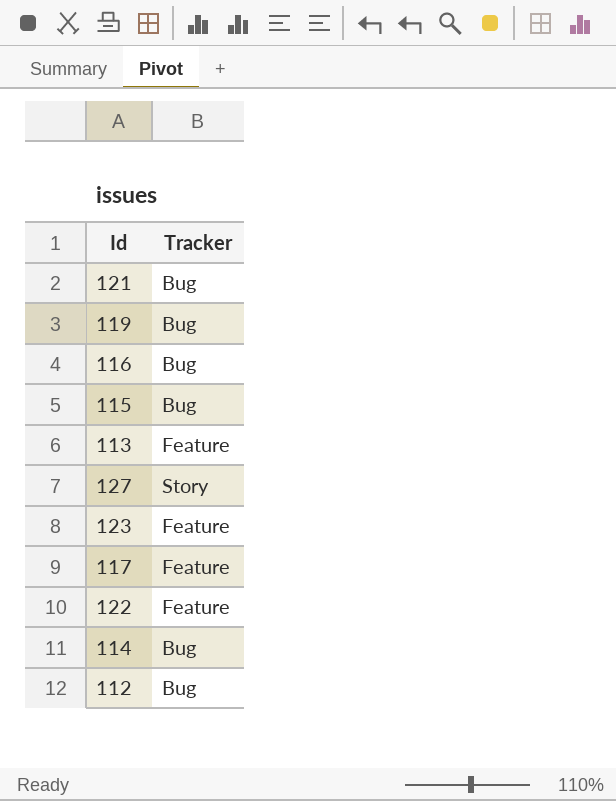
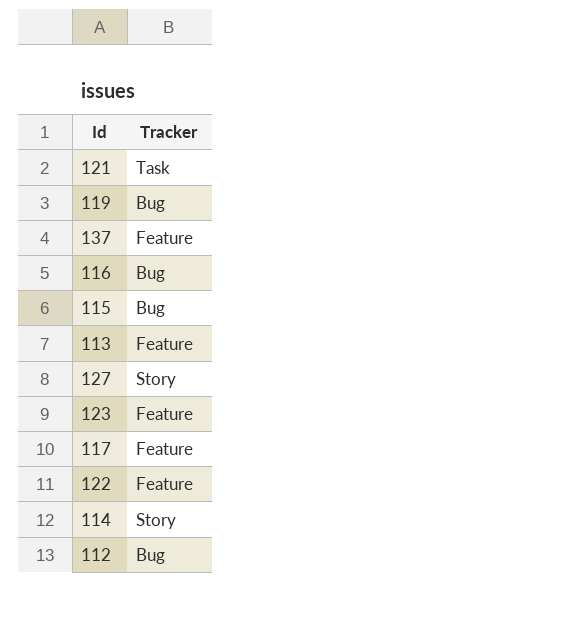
121 | Tracker: Bug -> Task
row 137: none -> Feature
114 | Tracker: Bug -> Story

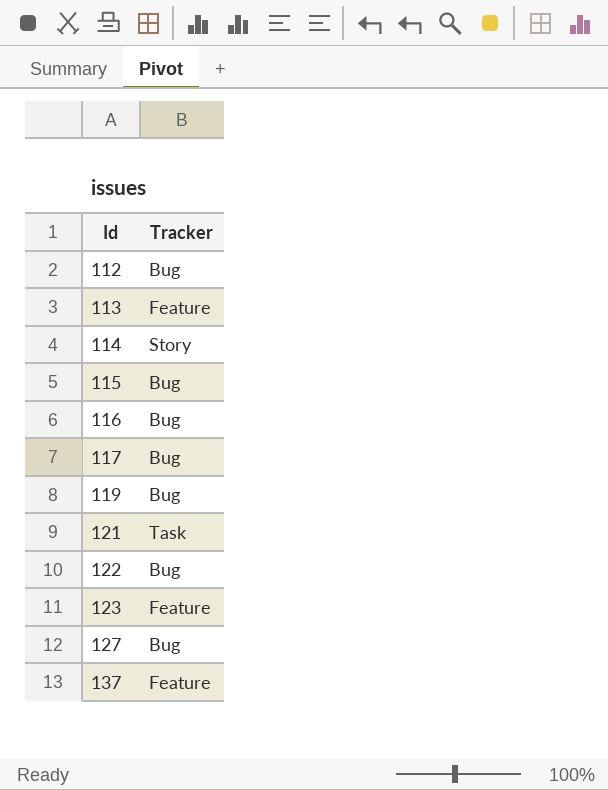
row order: none -> Id ascending
117 | Tracker: Feature -> Bug
122 | Tracker: Feature -> Bug
127 | Tracker: Story -> Bug

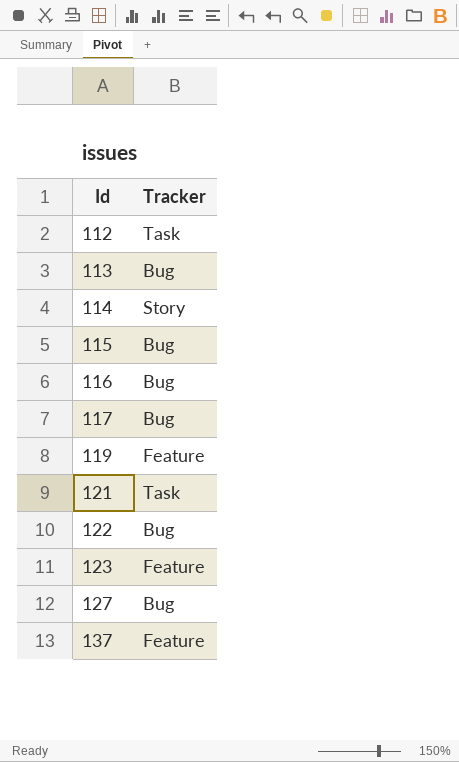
112 | Tracker: Bug -> Task
113 | Tracker: Feature -> Bug
119 | Tracker: Bug -> Feature

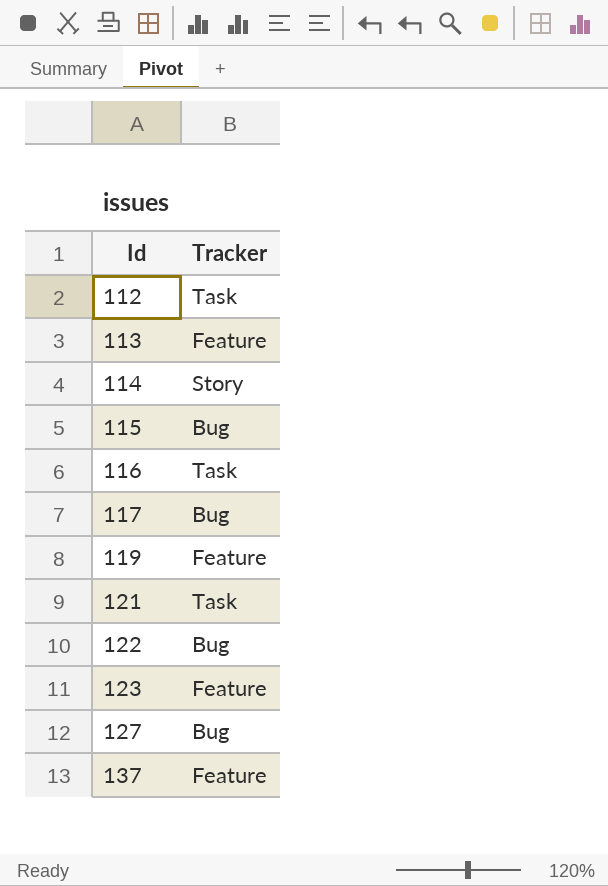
113 | Tracker: Bug -> Feature
116 | Tracker: Bug -> Task

